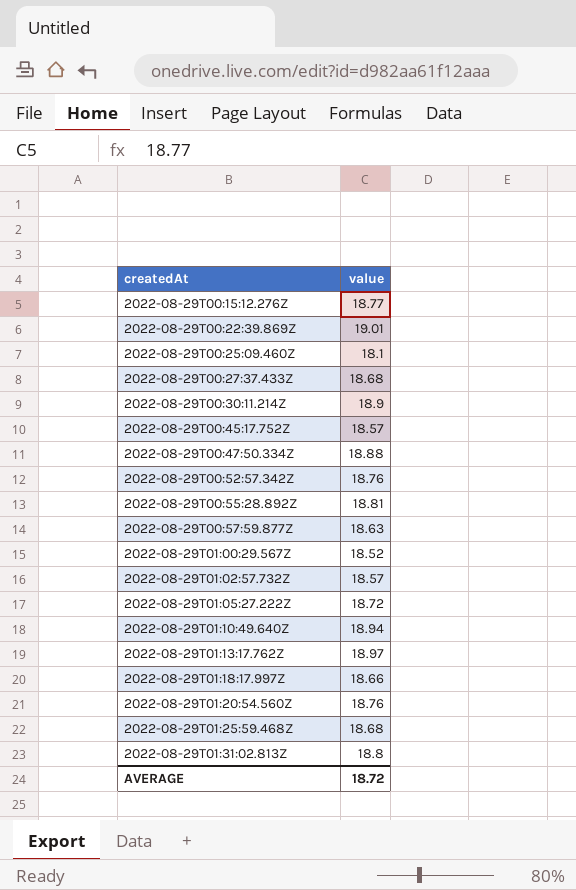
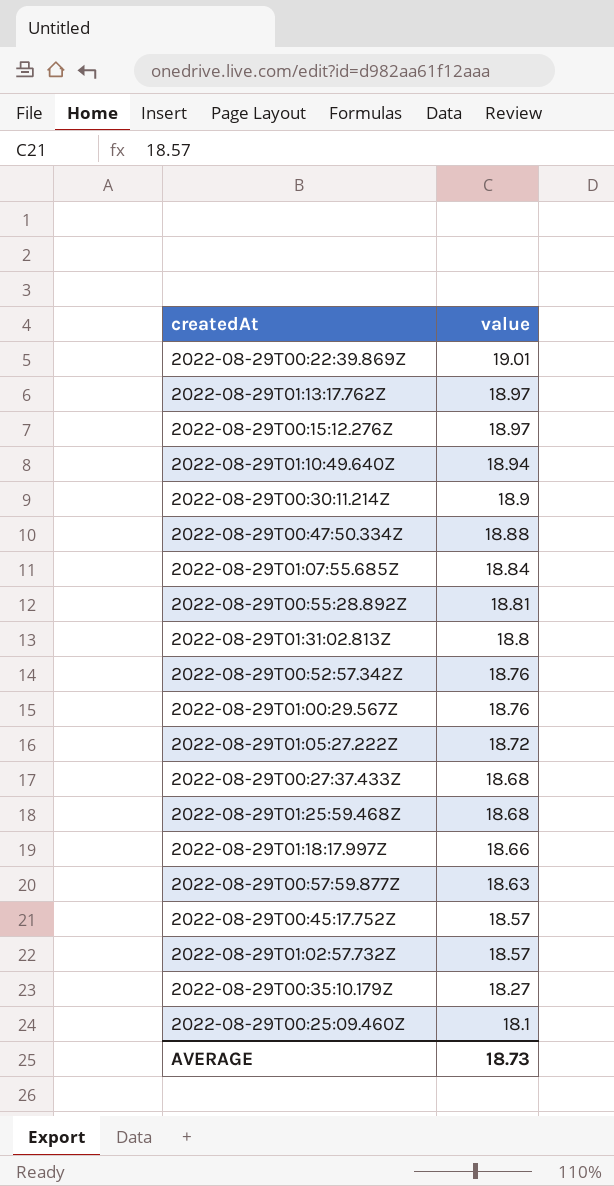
row order: createdAt ascending -> value descending
row 2022-08-29T01:20:54.560Z: 18.76 -> none
2022-08-29T00:15:12.276Z | value: 18.77 -> 18.97
row 2022-08-29T01:07:55.685Z: none -> 18.84
2022-08-29T01:00:29.567Z | value: 18.52 -> 18.76
row 2022-08-29T00:35:10.179Z: none -> 18.27
AVERAGE | value: 18.72 -> 18.73

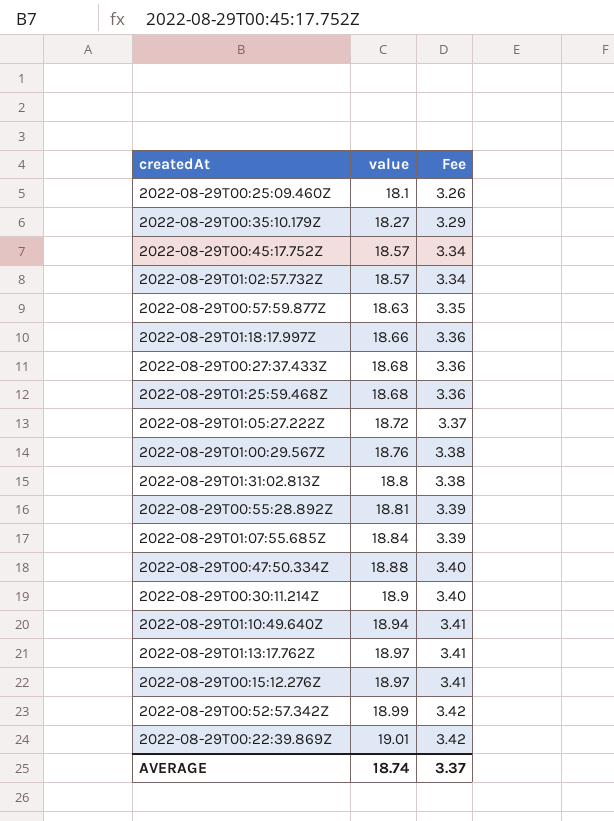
row order: value descending -> value ascending
column Fee | formula: none -> [value] * 0.18
2022-08-29T00:52:57.342Z | value: 18.76 -> 18.99
AVERAGE | value: 18.73 -> 18.74

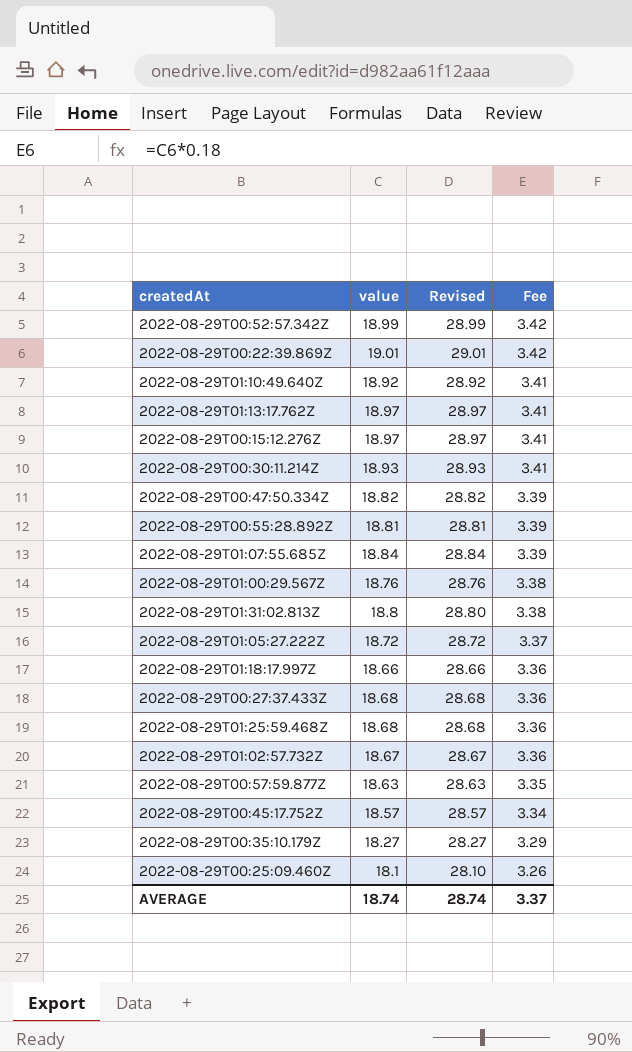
row order: value ascending -> Fee descending
column Revised | formula: none -> [value] + 10
2022-08-29T01:10:49.640Z | value: 18.94 -> 18.92
2022-08-29T00:30:11.214Z | value: 18.9 -> 18.93
2022-08-29T00:30:11.214Z | Fee: 3.40 -> 3.41
2022-08-29T00:47:50.334Z | value: 18.88 -> 18.82
2022-08-29T00:47:50.334Z | Fee: 3.40 -> 3.39
2022-08-29T01:02:57.732Z | value: 18.57 -> 18.67
2022-08-29T01:02:57.732Z | Fee: 3.34 -> 3.36

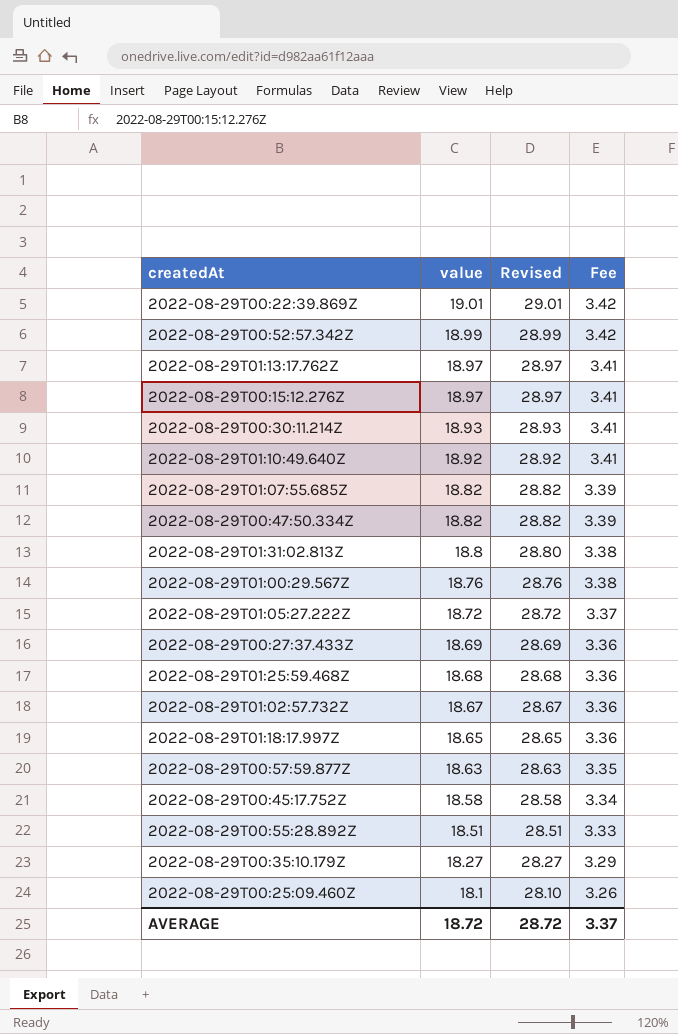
row order: Fee descending -> value descending
2022-08-29T01:07:55.685Z | value: 18.84 -> 18.82
2022-08-29T01:07:55.685Z | Revised: 28.84 -> 28.82
2022-08-29T00:27:37.433Z | value: 18.68 -> 18.69
2022-08-29T00:27:37.433Z | Revised: 28.68 -> 28.69
2022-08-29T01:18:17.997Z | value: 18.66 -> 18.65
2022-08-29T01:18:17.997Z | Revised: 28.66 -> 28.65
2022-08-29T00:45:17.752Z | value: 18.57 -> 18.58
2022-08-29T00:45:17.752Z | Revised: 28.57 -> 28.58
2022-08-29T00:55:28.892Z | value: 18.81 -> 18.51
2022-08-29T00:55:28.892Z | Revised: 28.81 -> 28.51
2022-08-29T00:55:28.892Z | Fee: 3.39 -> 3.33
AVERAGE | value: 18.74 -> 18.72
AVERAGE | Revised: 28.74 -> 28.72

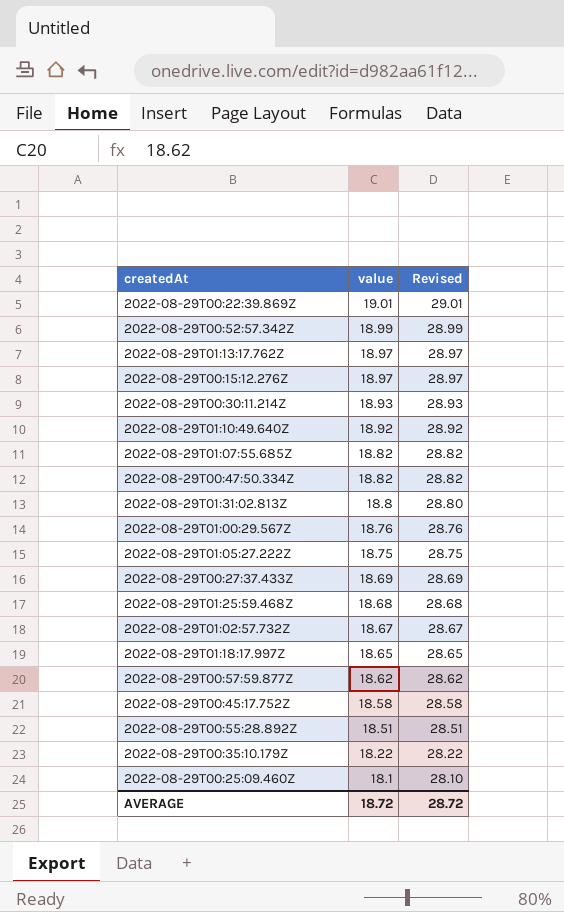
column Fee | formula: [value] * 0.18 -> none
2022-08-29T01:05:27.222Z | value: 18.72 -> 18.75
2022-08-29T01:05:27.222Z | Revised: 28.72 -> 28.75
2022-08-29T00:57:59.877Z | value: 18.63 -> 18.62
2022-08-29T00:57:59.877Z | Revised: 28.63 -> 28.62
2022-08-29T00:35:10.179Z | value: 18.27 -> 18.22
2022-08-29T00:35:10.179Z | Revised: 28.27 -> 28.22

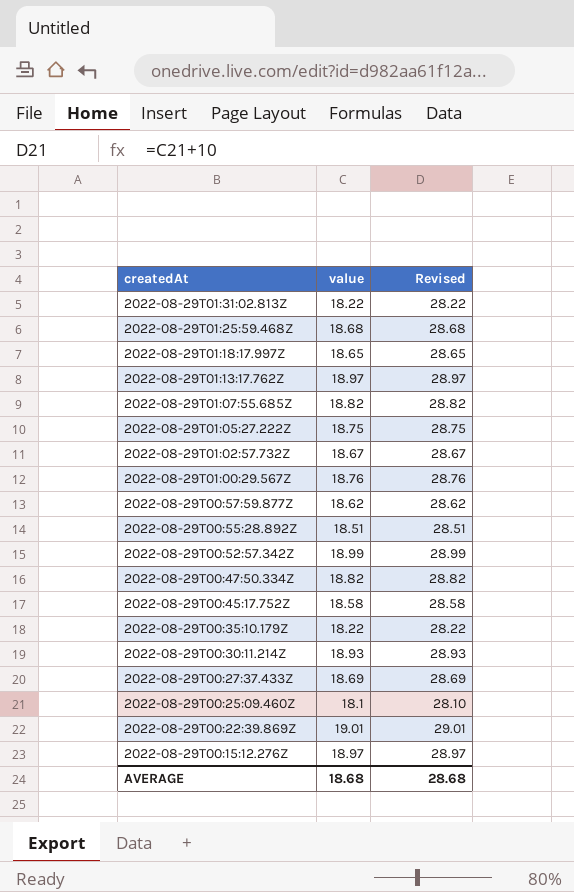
row order: value descending -> createdAt descending
row 2022-08-29T01:10:49.640Z: 18.92 | 28.92 -> none
2022-08-29T01:31:02.813Z | value: 18.8 -> 18.22
2022-08-29T01:31:02.813Z | Revised: 28.80 -> 28.22
AVERAGE | value: 18.72 -> 18.68
AVERAGE | Revised: 28.72 -> 28.68

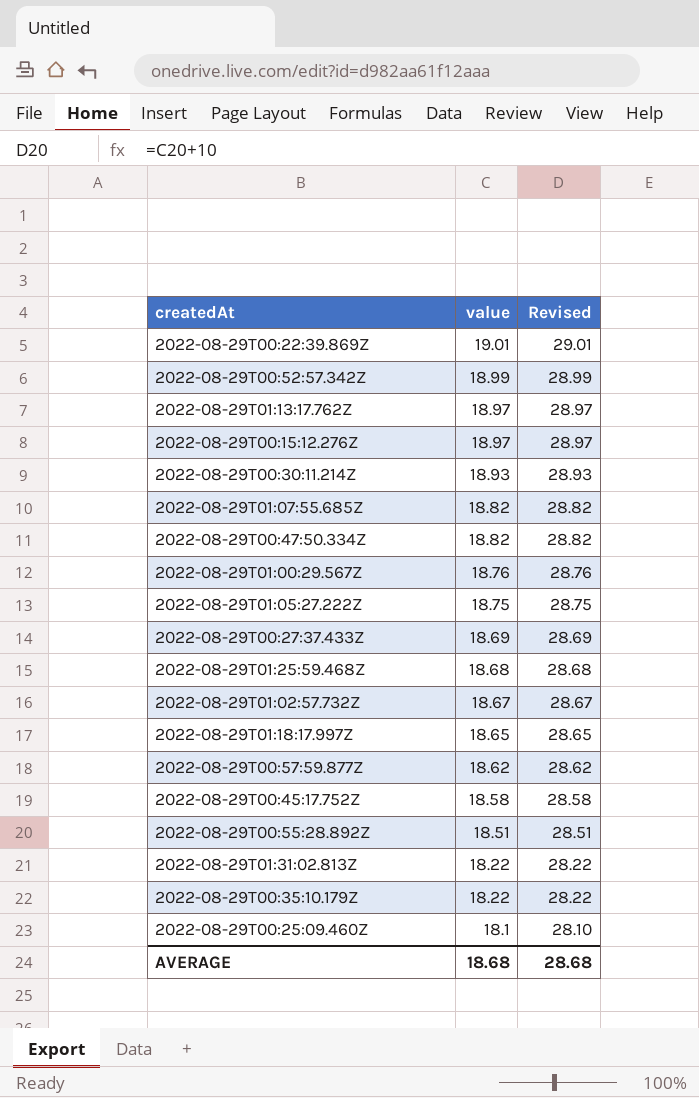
row order: createdAt descending -> value descending

